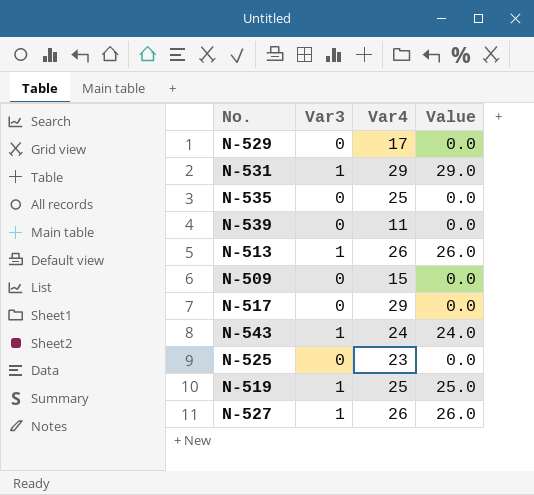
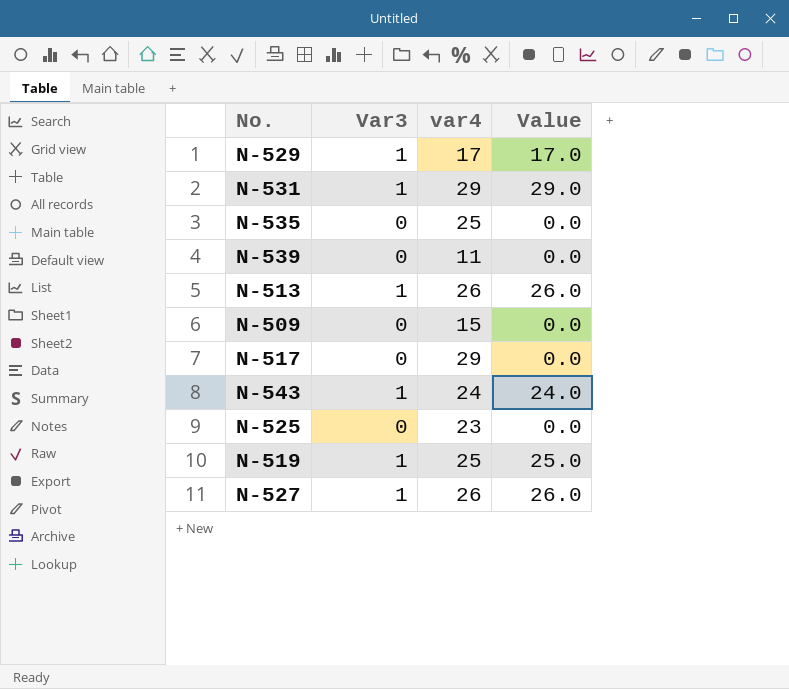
column name: Var4 -> var4
N-529 | Var3: 0 -> 1
N-529 | Value: 0.0 -> 17.0

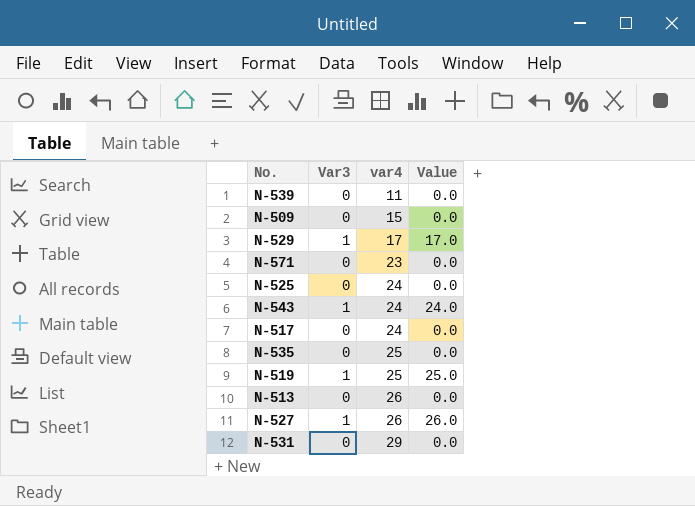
row order: none -> var4 ascending
row N-571: none -> 0 | 23 | 0.0
N-525 | var4: 23 -> 24
N-517 | var4: 29 -> 24
N-513 | Var3: 1 -> 0
N-513 | Value: 26.0 -> 0.0
N-531 | Var3: 1 -> 0
N-531 | Value: 29.0 -> 0.0

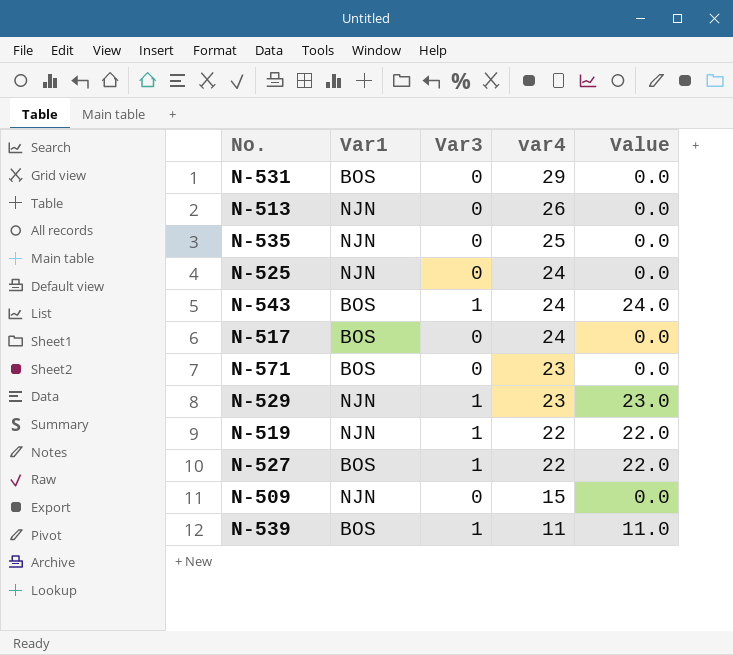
row order: var4 ascending -> var4 descending
column Var1 | position: none -> 2
N-529 | var4: 17 -> 23
N-529 | Value: 17.0 -> 23.0
N-519 | var4: 25 -> 22
N-519 | Value: 25.0 -> 22.0
N-527 | var4: 26 -> 22
N-527 | Value: 26.0 -> 22.0
N-539 | Var3: 0 -> 1
N-539 | Value: 0.0 -> 11.0

